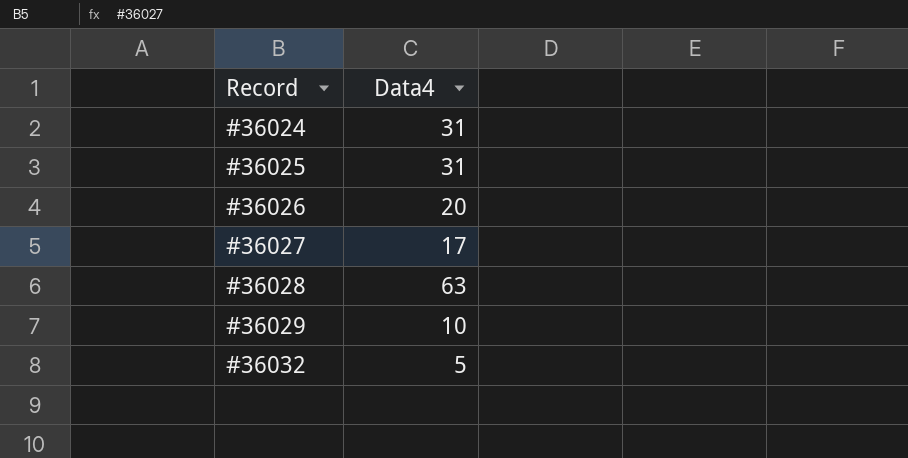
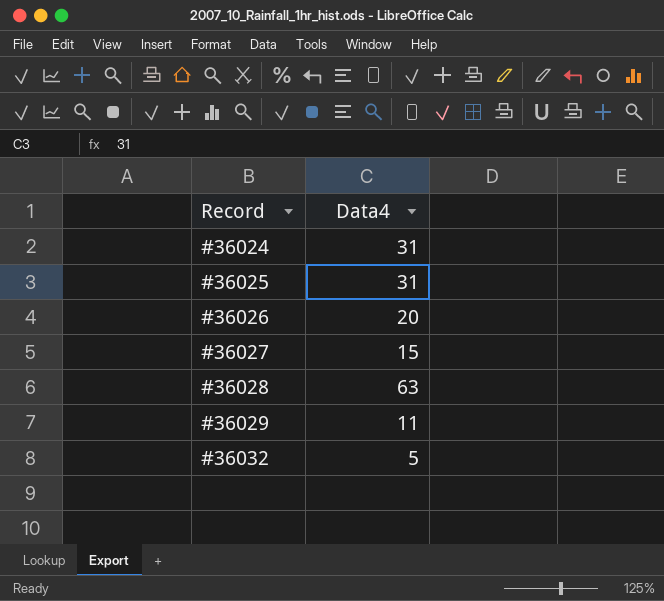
#36027 | Data4: 17 -> 15
#36029 | Data4: 10 -> 11

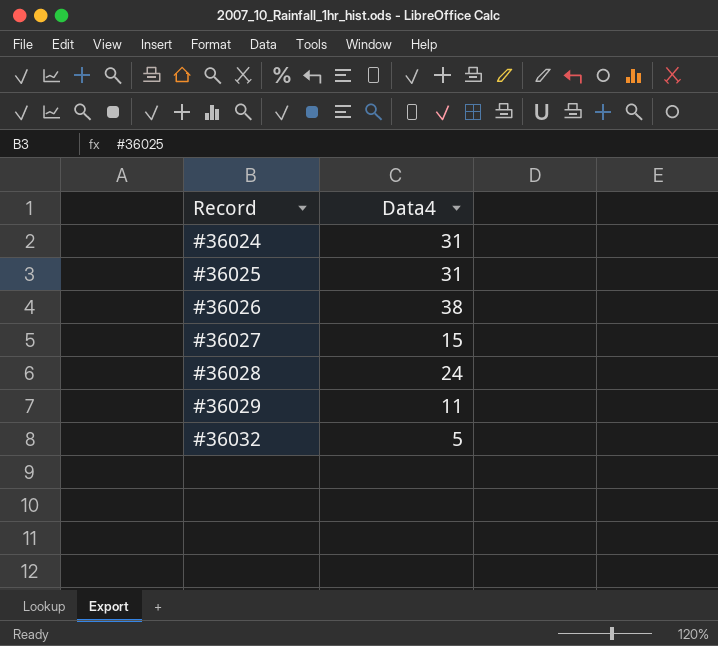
#36026 | Data4: 20 -> 38
#36028 | Data4: 63 -> 24

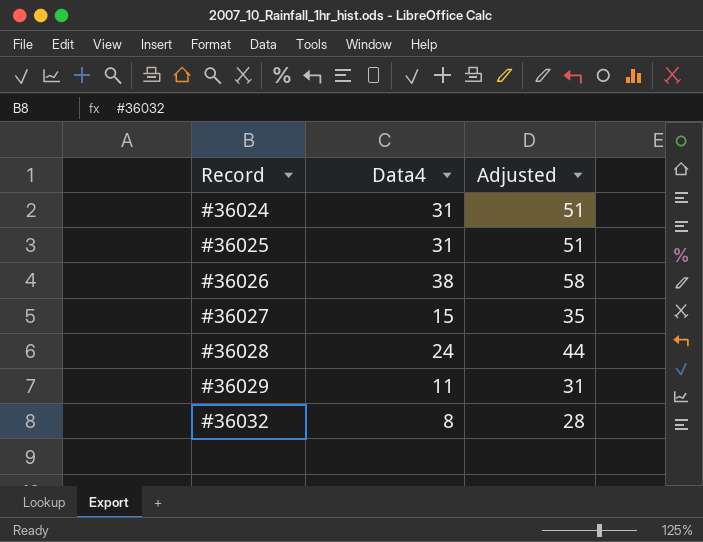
column Adjusted | formula: none -> [Data4] + 20
#36032 | Data4: 5 -> 8

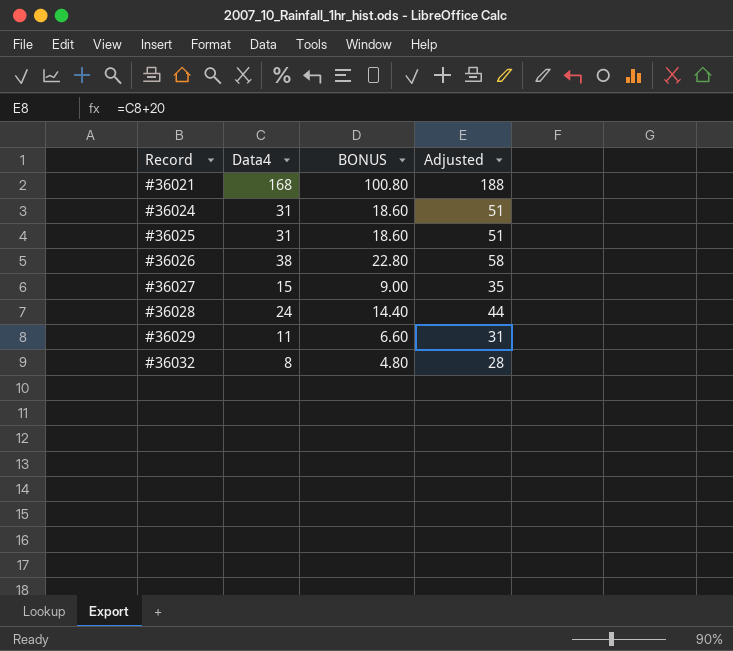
column BONUS | formula: none -> [Data4] * 0.6
row #36021: none -> 168 | 100.80 | 188

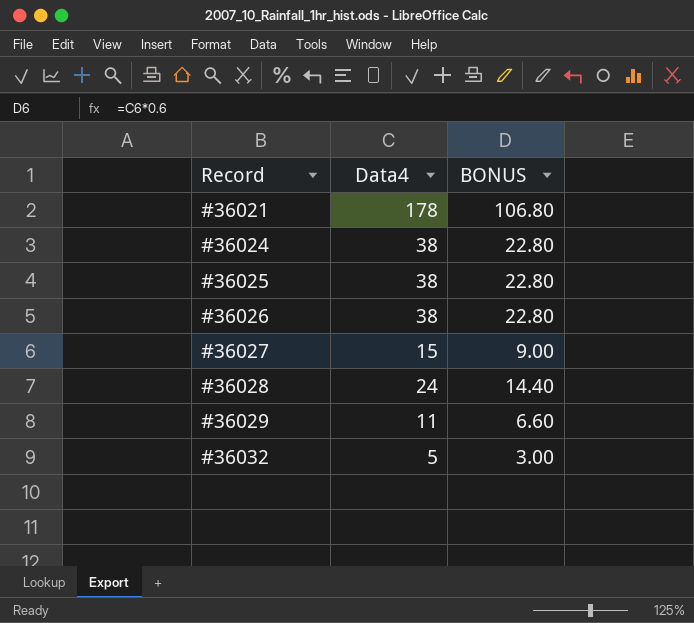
column Adjusted | formula: [Data4] + 20 -> none
#36021 | Data4: 168 -> 178
#36021 | BONUS: 100.80 -> 106.80
#36024 | Data4: 31 -> 38
#36024 | BONUS: 18.60 -> 22.80
#36025 | Data4: 31 -> 38
#36025 | BONUS: 18.60 -> 22.80
#36032 | Data4: 8 -> 5
#36032 | BONUS: 4.80 -> 3.00

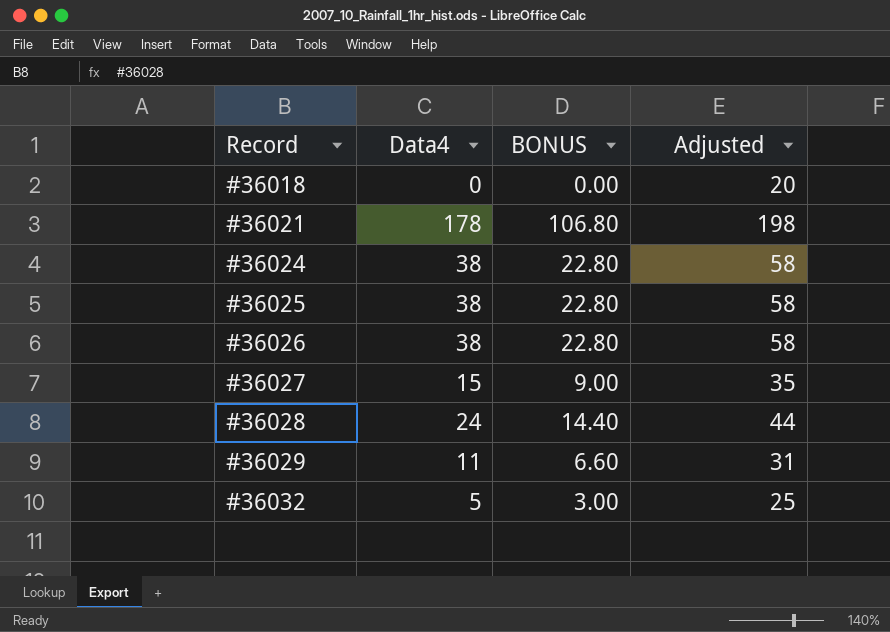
column Adjusted | formula: none -> [Data4] + 20
row #36018: none -> 0 | 0.00 | 20

